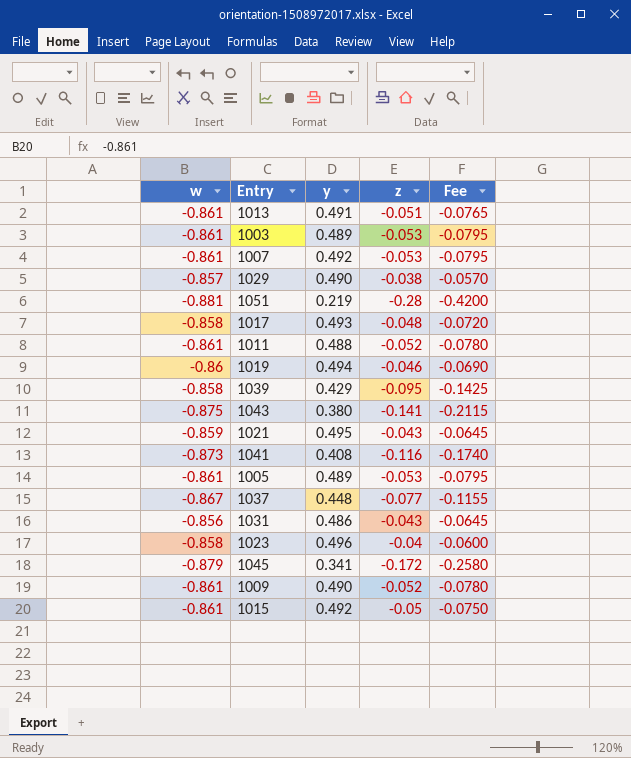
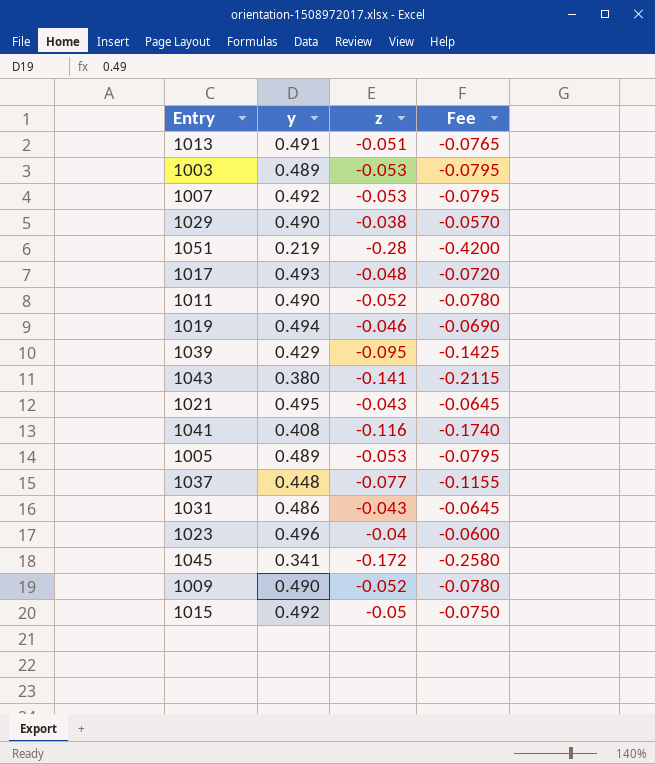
column w | position: 1 -> none
1011 | y: 0.488 -> 0.490

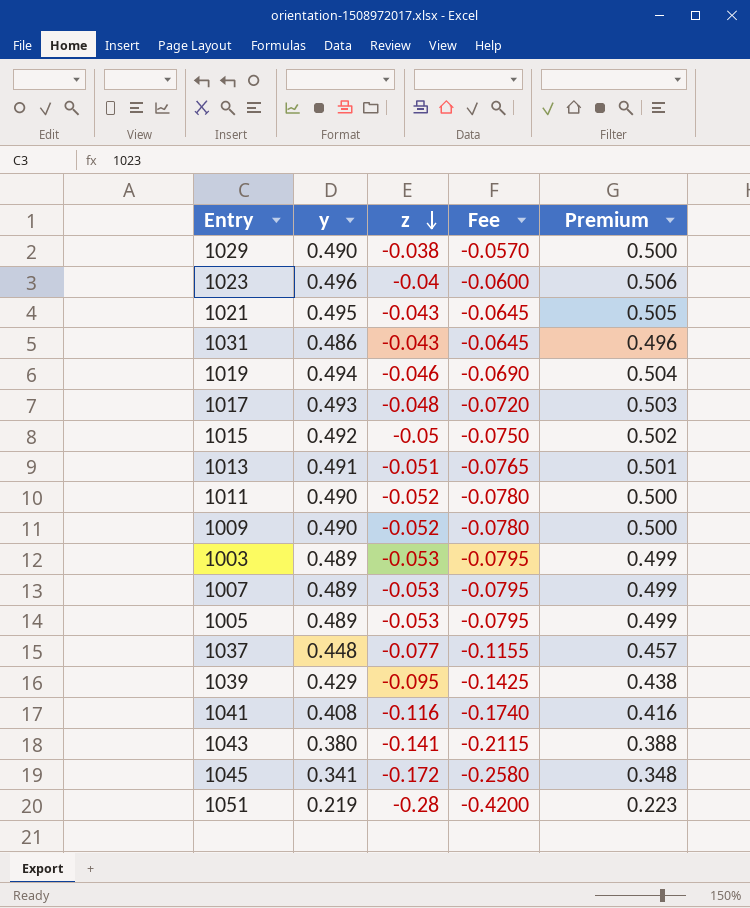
row order: none -> z descending
column Premium | formula: none -> [y] * 1.02
1007 | y: 0.492 -> 0.489

